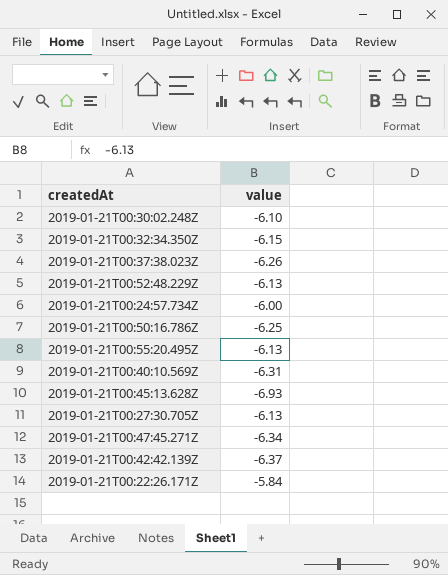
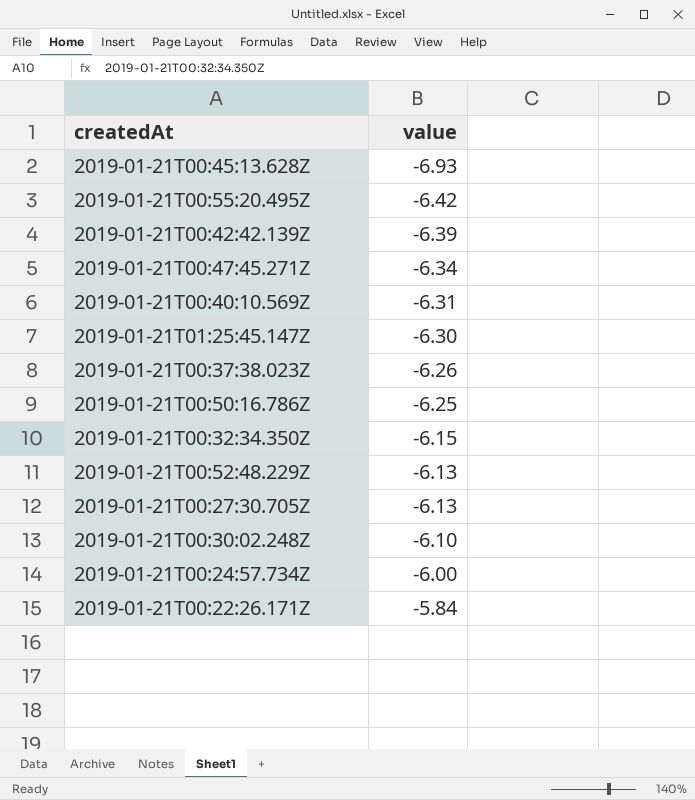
row order: none -> value ascending
2019-01-21T00:55:20.495Z | value: -6.13 -> -6.42
2019-01-21T00:42:42.139Z | value: -6.37 -> -6.39
row 2019-01-21T01:25:45.147Z: none -> -6.30

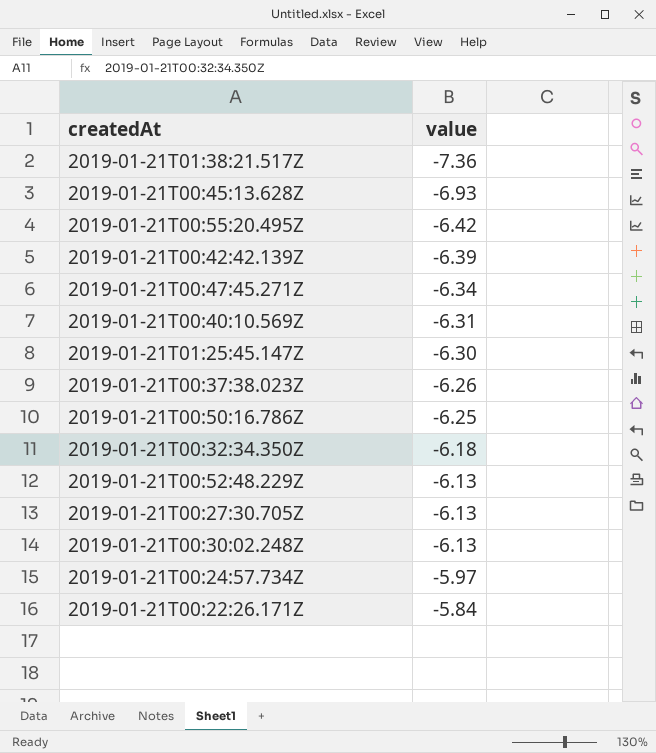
row 2019-01-21T01:38:21.517Z: none -> -7.36
2019-01-21T00:32:34.350Z | value: -6.15 -> -6.18
2019-01-21T00:30:02.248Z | value: -6.10 -> -6.13
2019-01-21T00:24:57.734Z | value: -6.00 -> -5.97

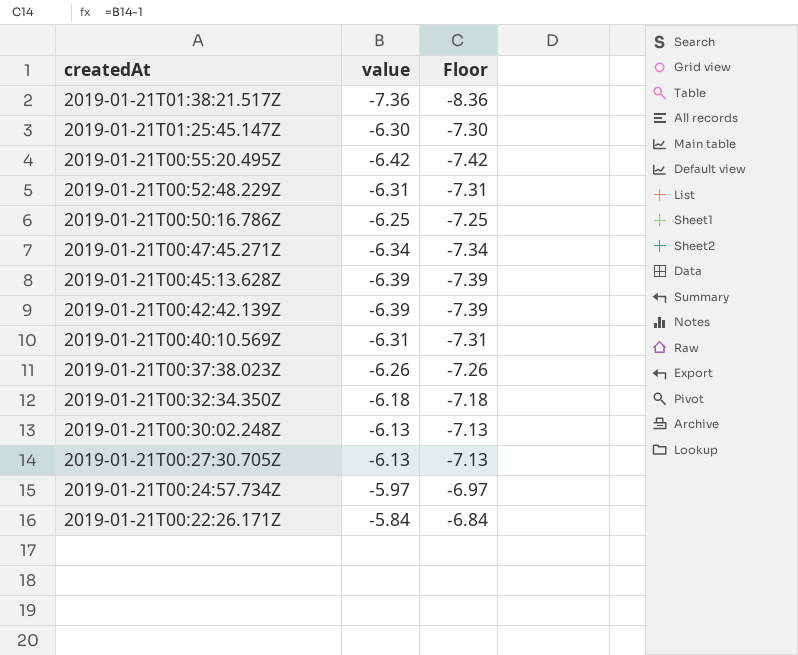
row order: value ascending -> createdAt descending
column Floor | formula: none -> [value] - 1
2019-01-21T00:52:48.229Z | value: -6.13 -> -6.31
2019-01-21T00:45:13.628Z | value: -6.93 -> -6.39

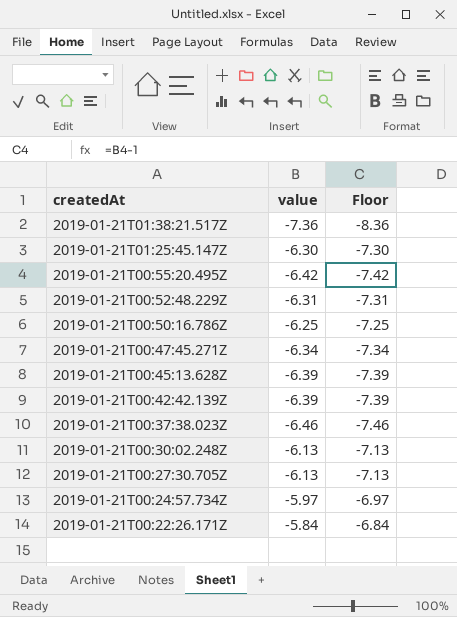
row 2019-01-21T00:40:10.569Z: -6.31 | -7.31 -> none
row 2019-01-21T00:32:34.350Z: -6.18 | -7.18 -> none
2019-01-21T00:37:38.023Z | value: -6.26 -> -6.46
2019-01-21T00:37:38.023Z | Floor: -7.26 -> -7.46

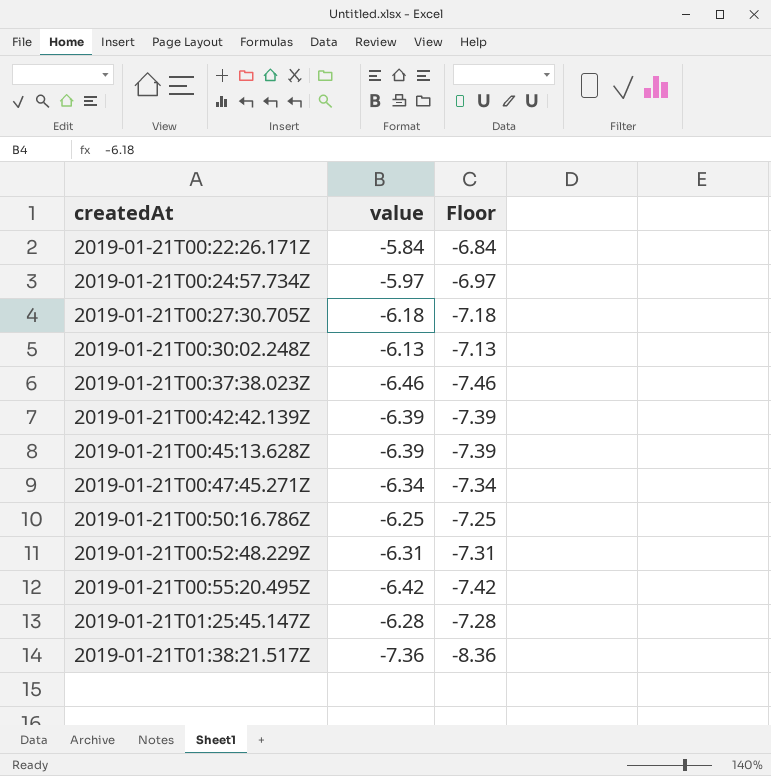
row order: createdAt descending -> createdAt ascending
2019-01-21T00:27:30.705Z | value: -6.13 -> -6.18
2019-01-21T00:27:30.705Z | Floor: -7.13 -> -7.18
2019-01-21T01:25:45.147Z | value: -6.30 -> -6.28
2019-01-21T01:25:45.147Z | Floor: -7.30 -> -7.28

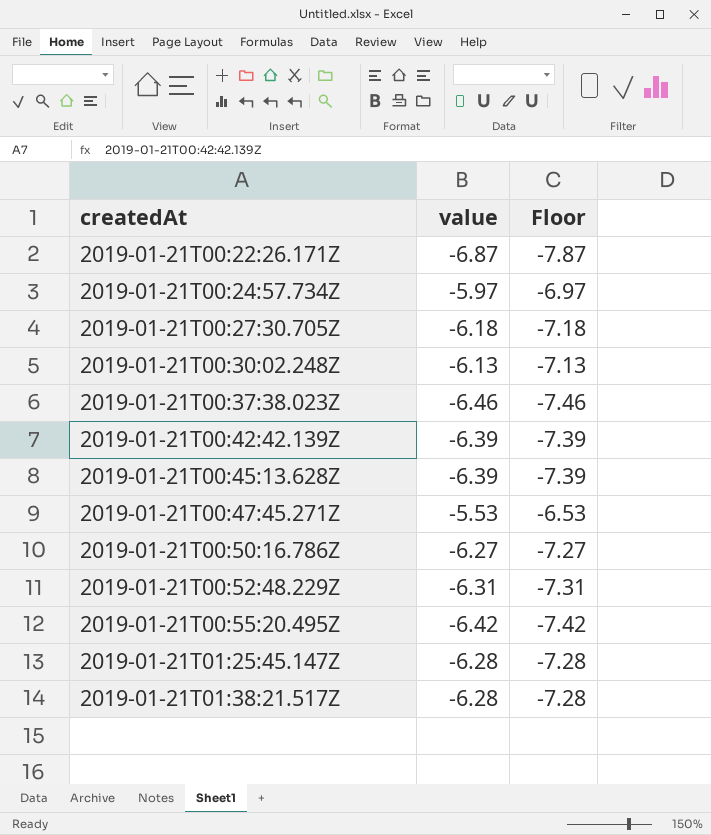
2019-01-21T00:22:26.171Z | value: -5.84 -> -6.87
2019-01-21T00:22:26.171Z | Floor: -6.84 -> -7.87
2019-01-21T00:47:45.271Z | value: -6.34 -> -5.53
2019-01-21T00:47:45.271Z | Floor: -7.34 -> -6.53
2019-01-21T00:50:16.786Z | value: -6.25 -> -6.27
2019-01-21T00:50:16.786Z | Floor: -7.25 -> -7.27
2019-01-21T01:38:21.517Z | value: -7.36 -> -6.28
2019-01-21T01:38:21.517Z | Floor: -8.36 -> -7.28

